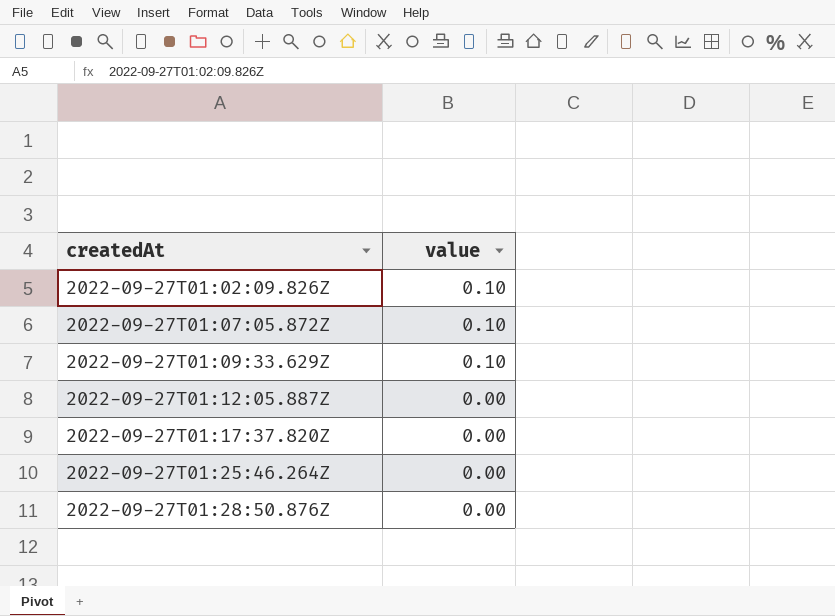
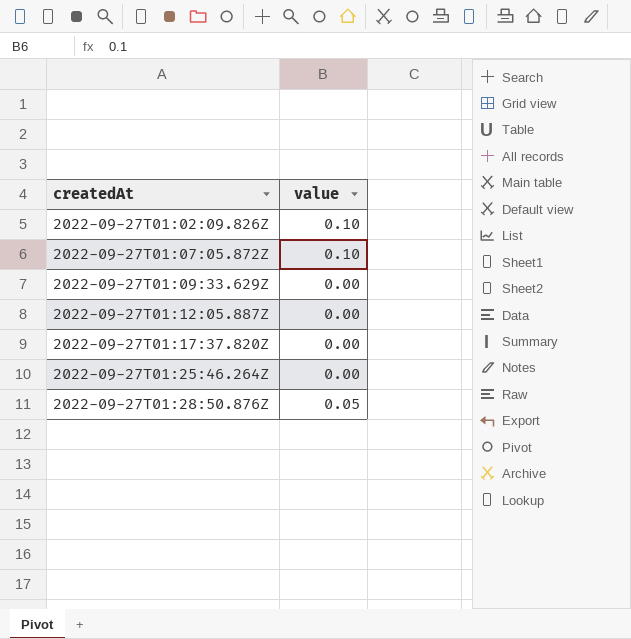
2022-09-27T01:09:33.629Z | value: 0.10 -> 0.00
2022-09-27T01:28:50.876Z | value: 0.00 -> 0.05

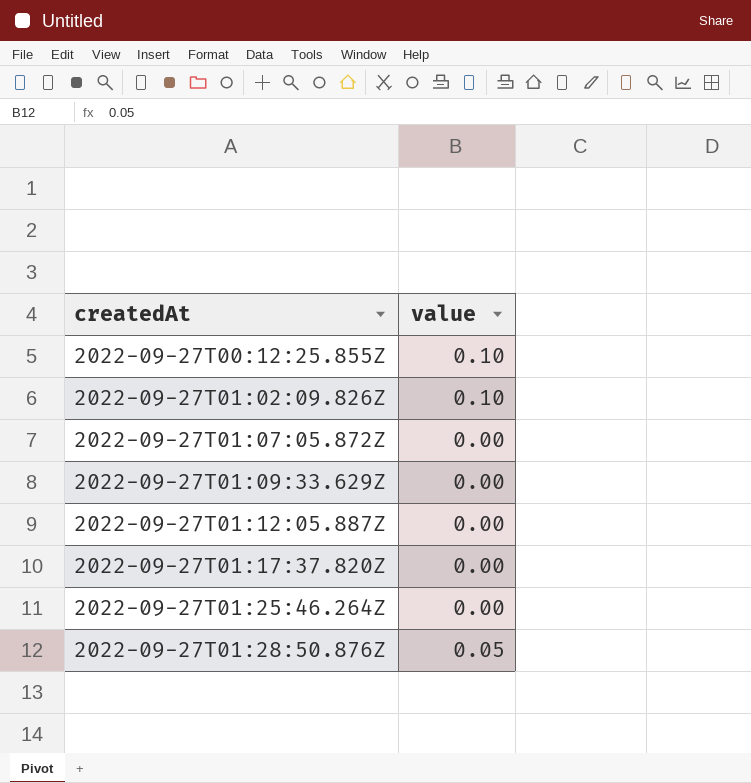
row 2022-09-27T00:12:25.855Z: none -> 0.10
2022-09-27T01:07:05.872Z | value: 0.10 -> 0.00

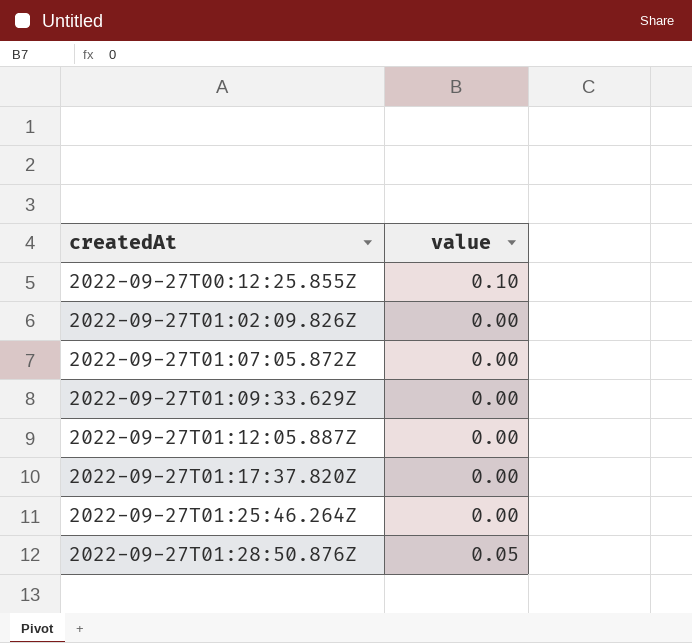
2022-09-27T01:02:09.826Z | value: 0.10 -> 0.00

